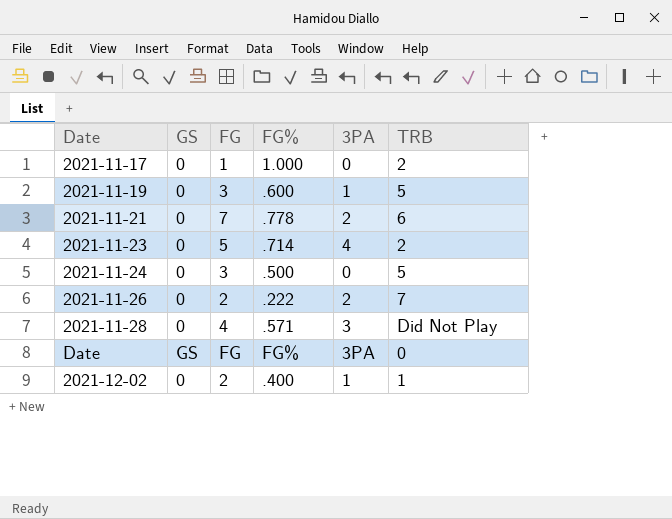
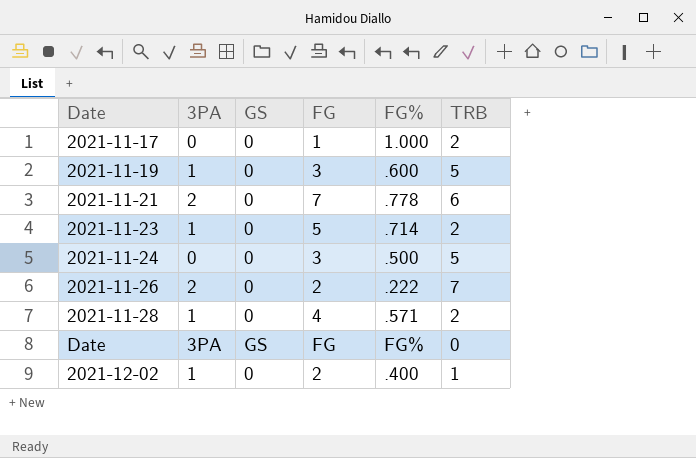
column 3PA | position: 5 -> 2
2021-11-23 | 3PA: 4 -> 1
2021-11-28 | 3PA: 3 -> 1
2021-11-28 | TRB: Did Not Play -> 2

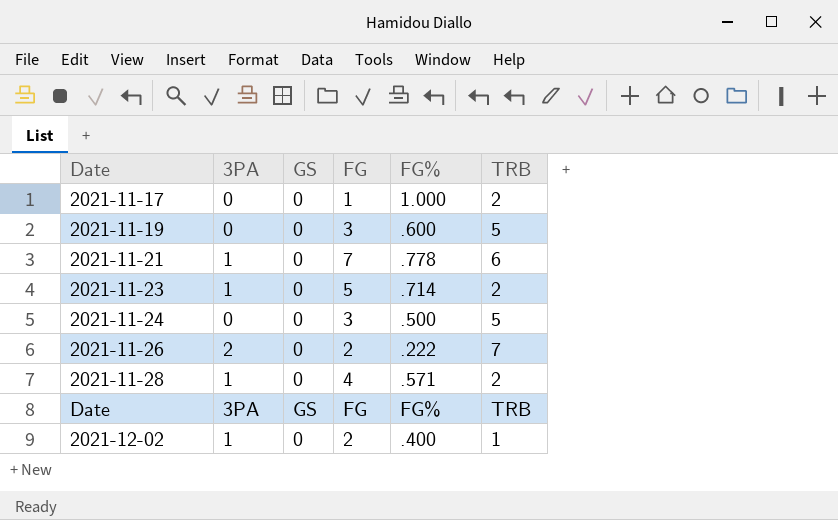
2021-11-19 | 3PA: 1 -> 0
2021-11-21 | 3PA: 2 -> 1
Date | TRB: 0 -> TRB

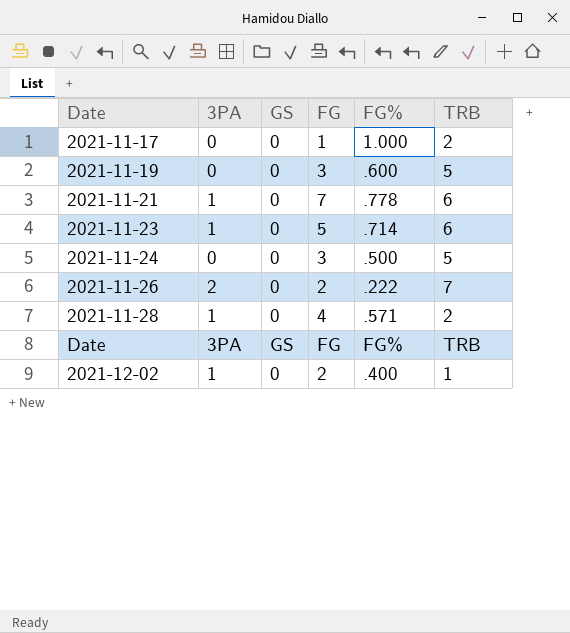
2021-11-23 | TRB: 2 -> 6

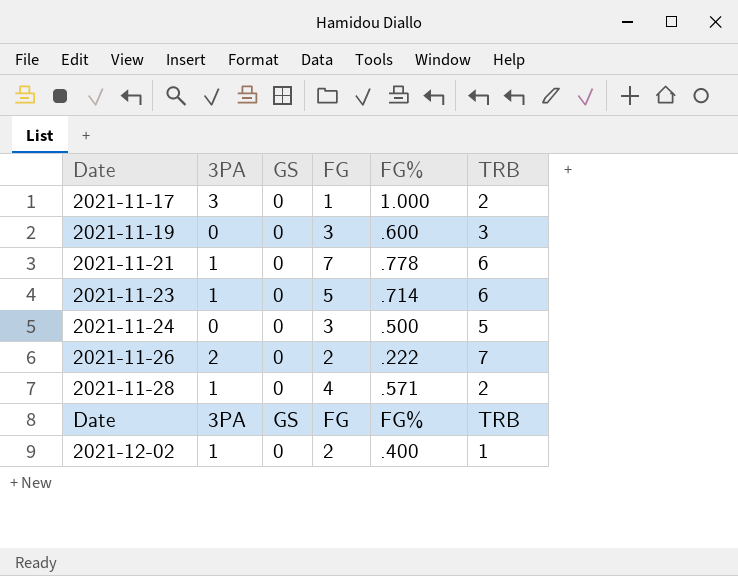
2021-11-17 | 3PA: 0 -> 3
2021-11-19 | TRB: 5 -> 3

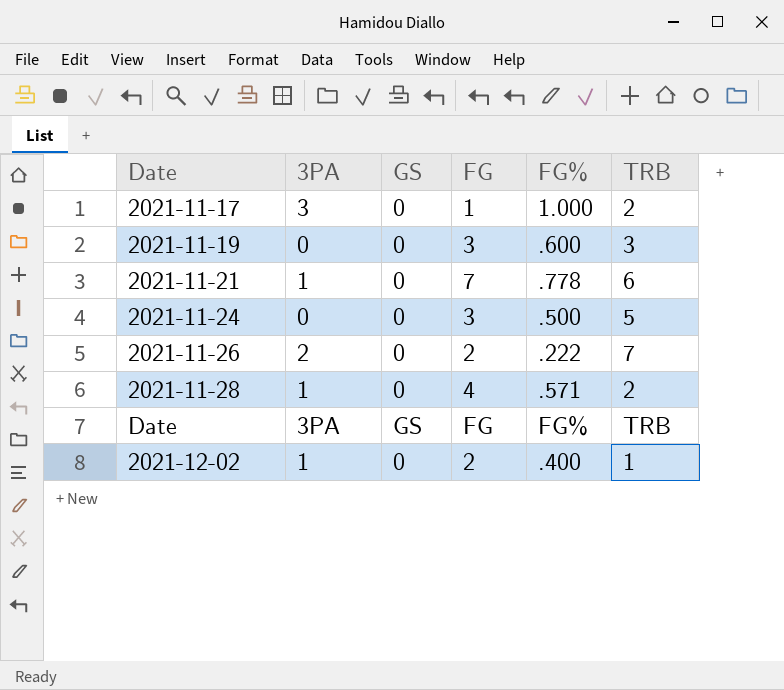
row 2021-11-23: 1 | 0 | 5 | .714 | 6 -> none

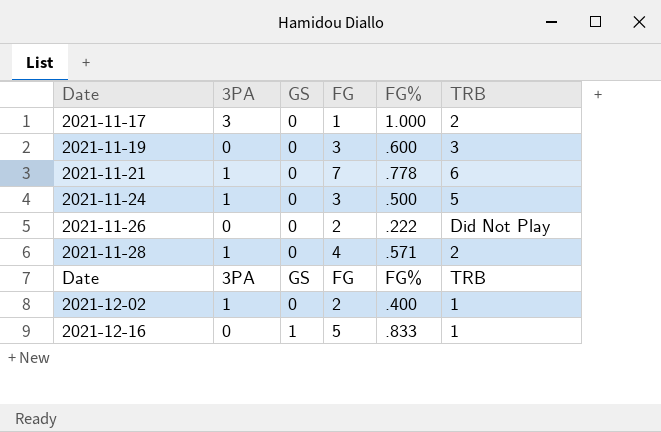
2021-11-24 | 3PA: 0 -> 1
2021-11-26 | 3PA: 2 -> 0
2021-11-26 | TRB: 7 -> Did Not Play
row 2021-12-16: none -> 0 | 1 | 5 | .833 | 1

